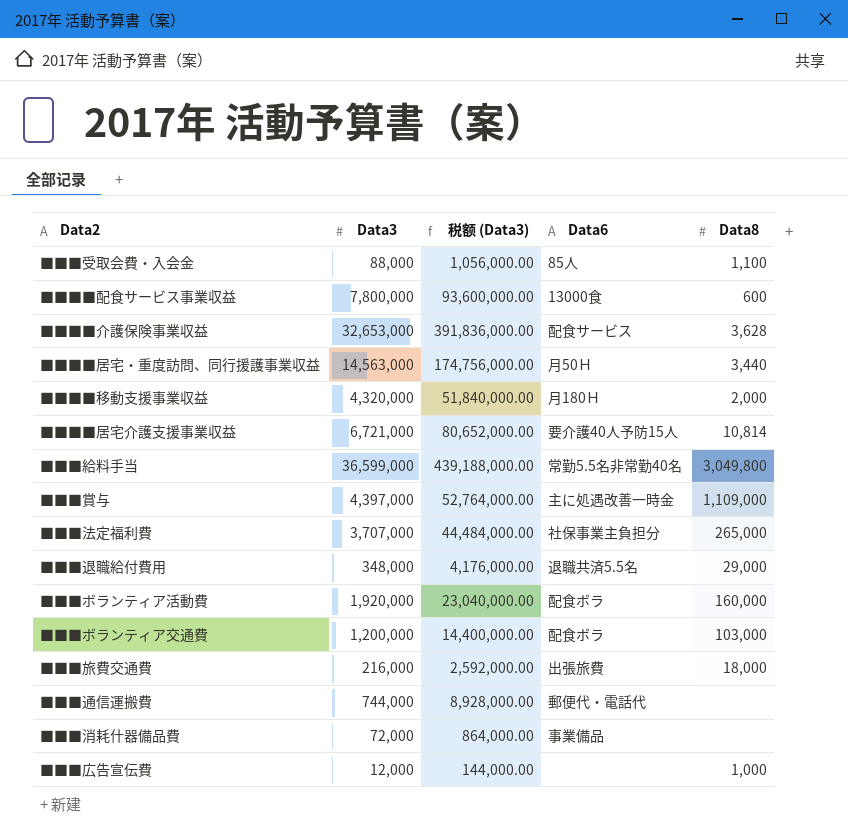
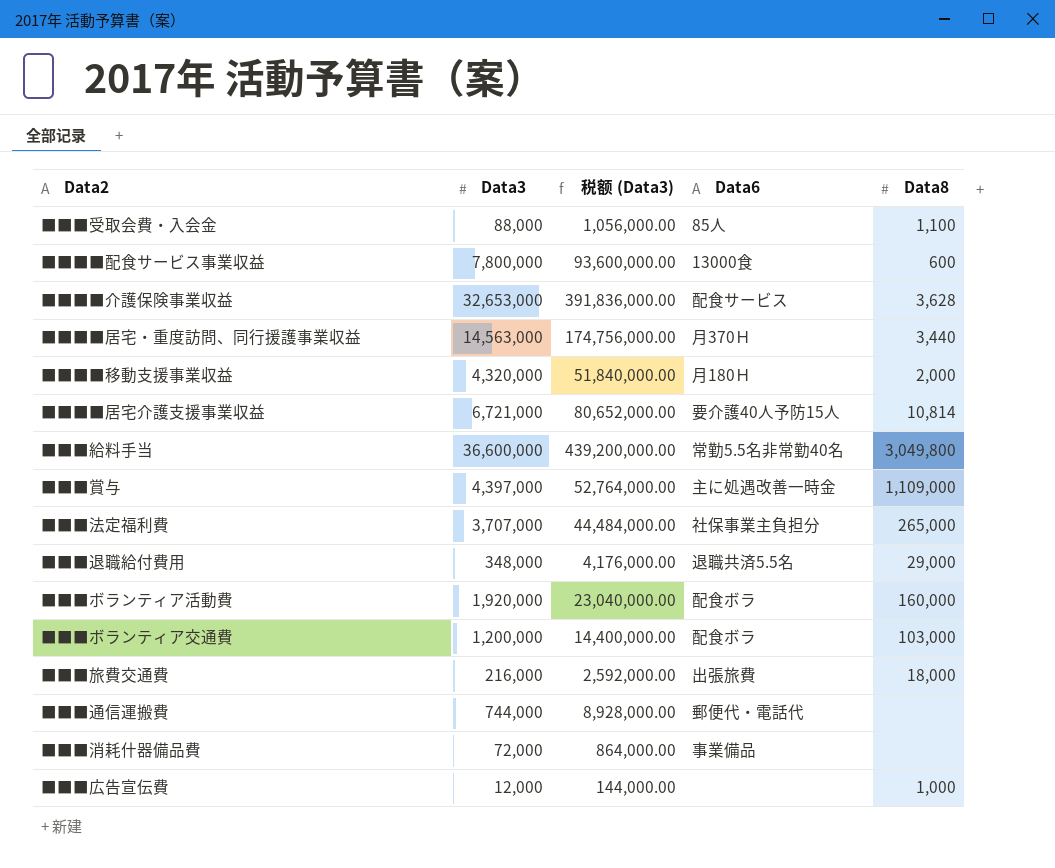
■■■■居宅・重度訪問、同行援護事業収益 | Data6: 月50Ｈ -> 月370Ｈ
■■■給料手当 | Data3: 36,599,000 -> 36,600,000
■■■給料手当 | 税额 (Data3): 439,188,000.00 -> 439,200,000.00

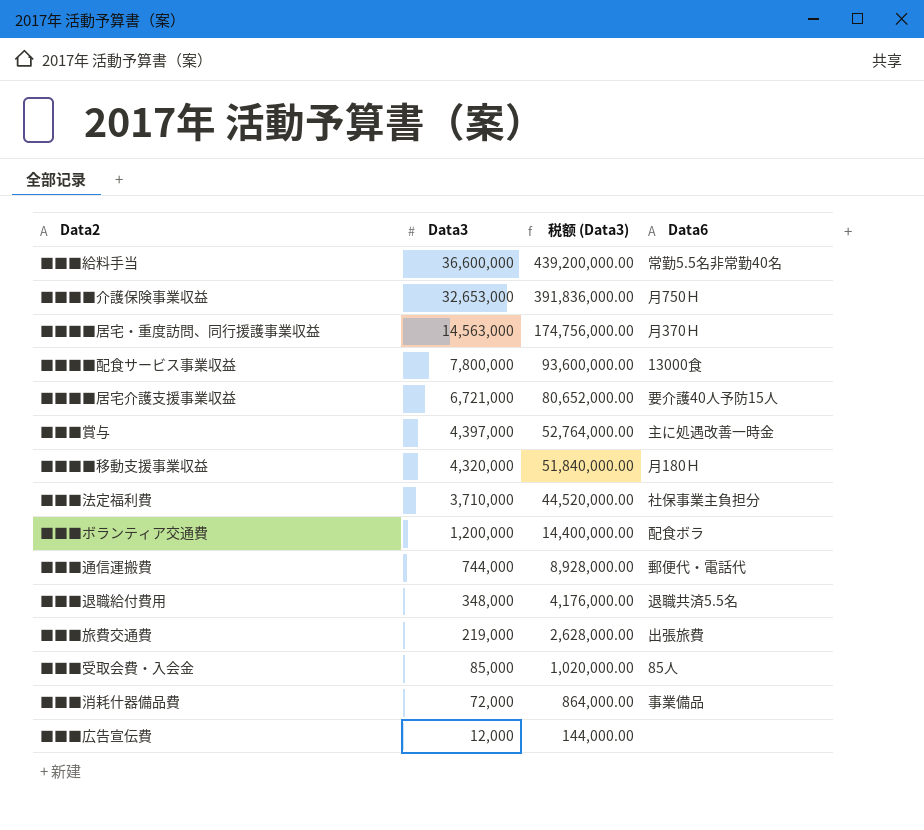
row order: none -> Data3 descending
column Data8 | position: 5 -> none
row ■■■ボランティア活動費: 1,920,000 | 23,040,000.00 | 配食ボラ | 160,000 -> none
■■■■介護保険事業収益 | Data6: 配食サービス -> 月750Ｈ
■■■法定福利費 | Data3: 3,707,000 -> 3,710,000
■■■法定福利費 | 税额 (Data3): 44,484,000.00 -> 44,520,000.00
■■■旅費交通費 | Data3: 216,000 -> 219,000
■■■旅費交通費 | 税额 (Data3): 2,592,000.00 -> 2,628,000.00
■■■受取会費・入会金 | Data3: 88,000 -> 85,000
■■■受取会費・入会金 | 税额 (Data3): 1,056,000.00 -> 1,020,000.00

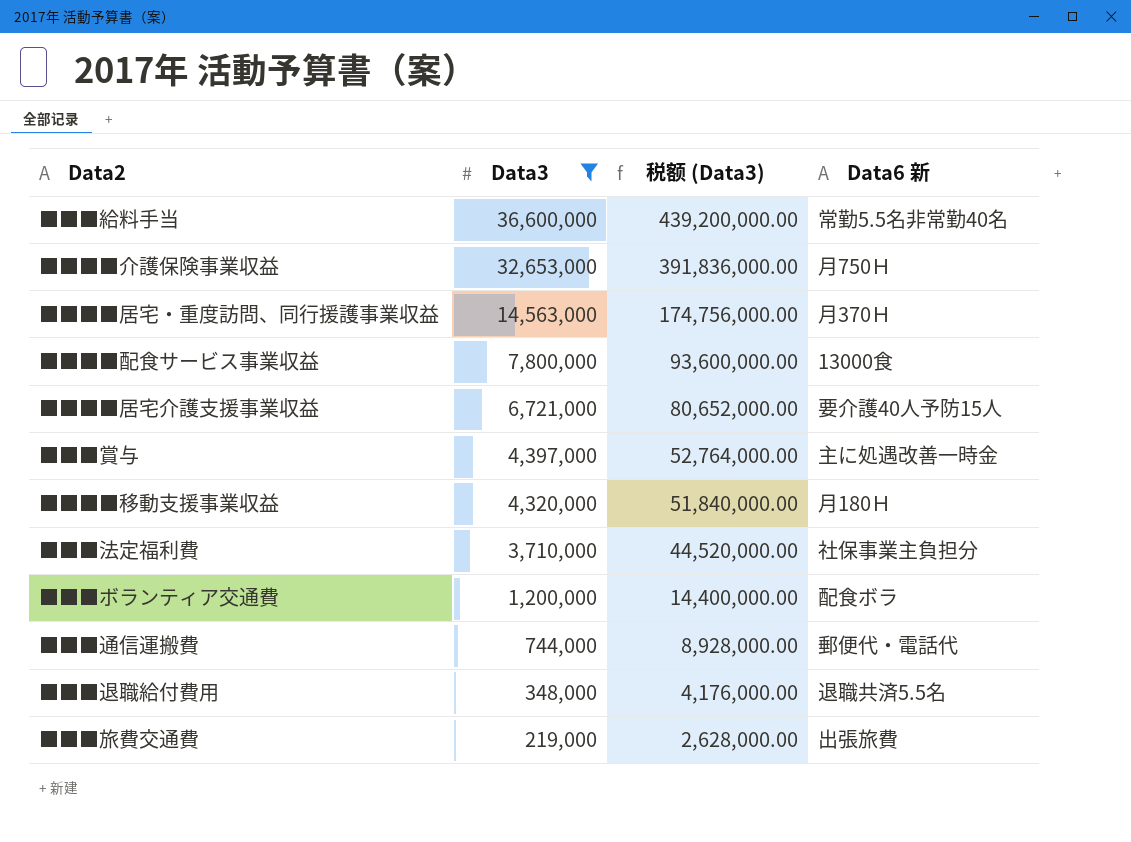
filter: none -> Data3 >= 219,000
column name: Data6 -> Data6 新

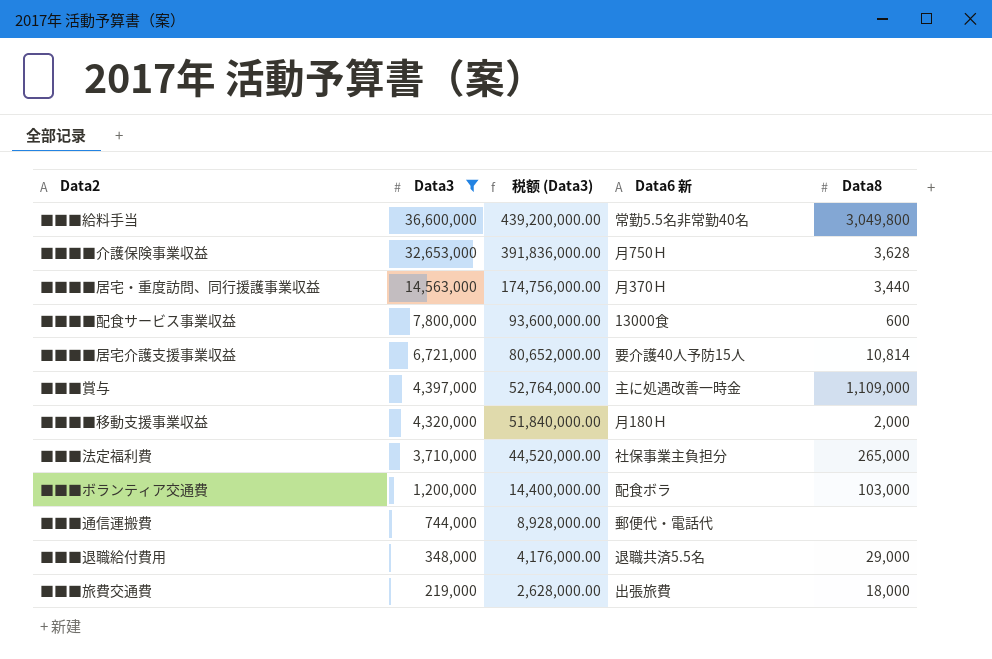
column Data8 | position: none -> 5

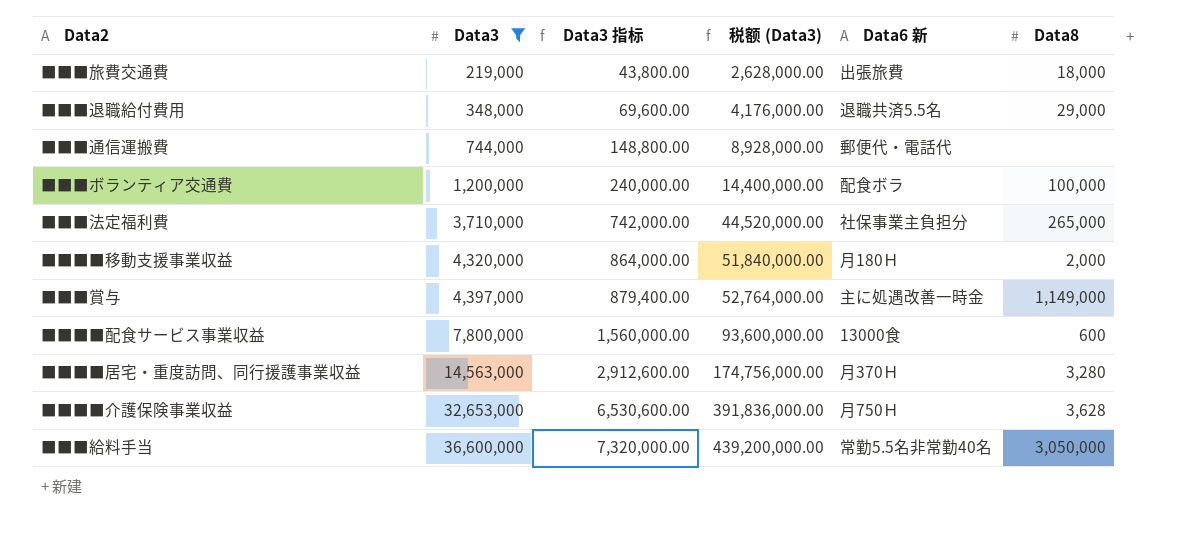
row order: Data3 descending -> Data3 ascending
column Data3 指标 | formula: none -> [Data3] * 0.2
row ■■■■居宅介護支援事業収益: 6,721,000 | 80,652,000.00 | 要介護40人予防15人 | 10,814 -> none
■■■ボランティア交通費 | Data8: 103,000 -> 100,000
■■■賞与 | Data8: 1,109,000 -> 1,149,000
■■■■居宅・重度訪問、同行援護事業収益 | Data8: 3,440 -> 3,280
■■■給料手当 | Data8: 3,049,800 -> 3,050,000

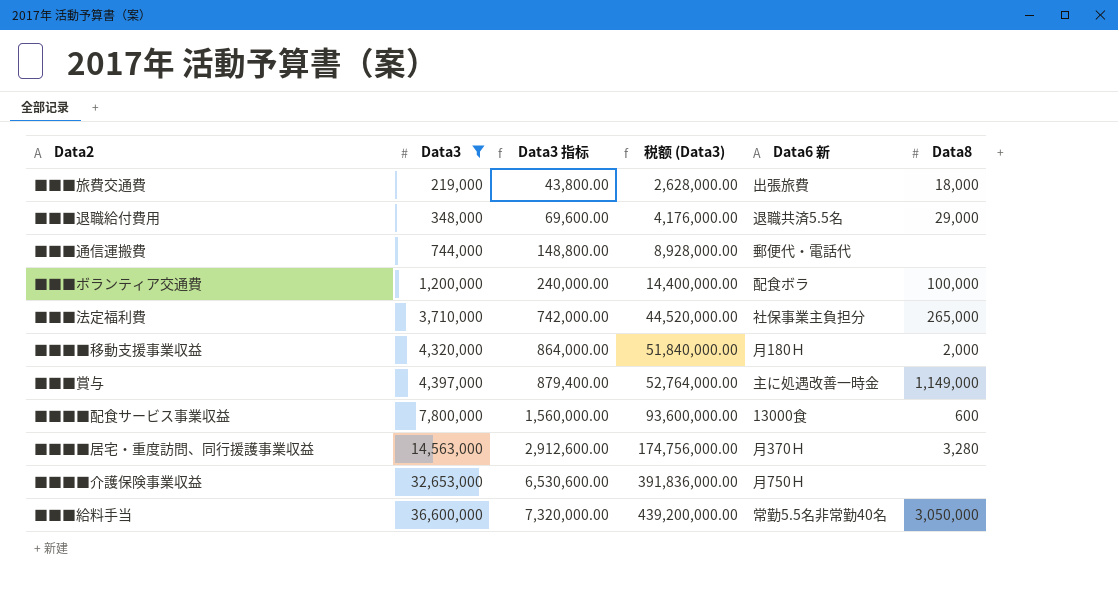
■■■■介護保険事業収益 | Data8: 3,628 -> none

